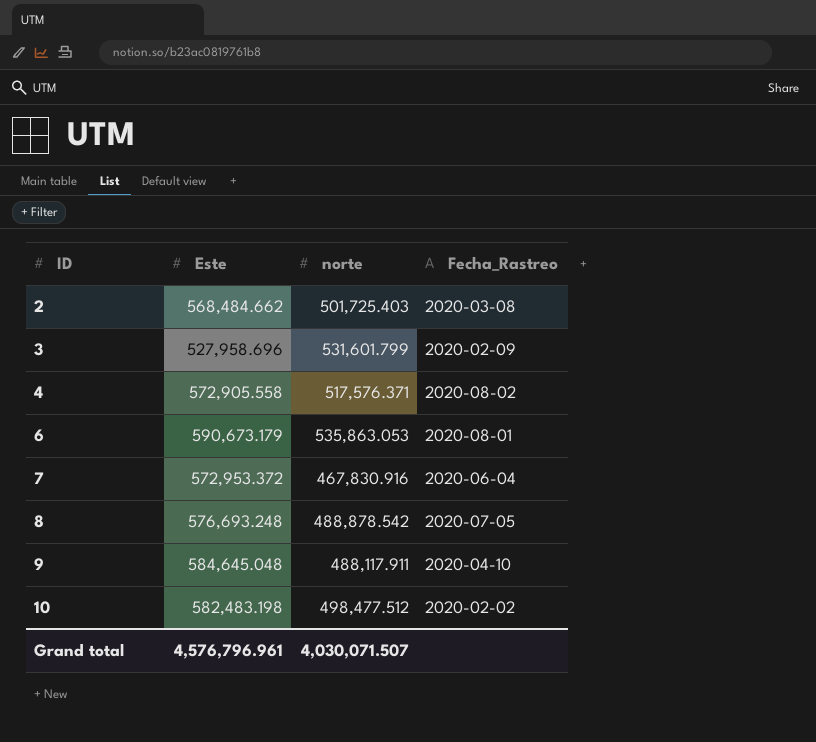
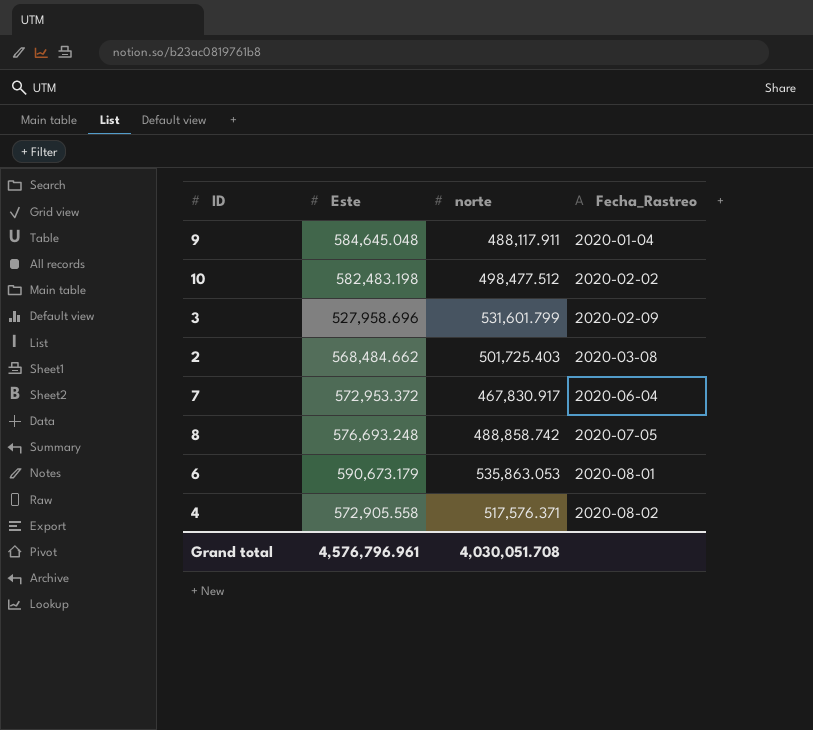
row order: ID ascending -> Fecha_Rastreo ascending
9 | Fecha_Rastreo: 2020-04-10 -> 2020-01-04
7 | norte: 467,830.916 -> 467,830.917
8 | norte: 488,878.542 -> 488,858.742
Grand total | norte: 4,030,071.507 -> 4,030,051.708

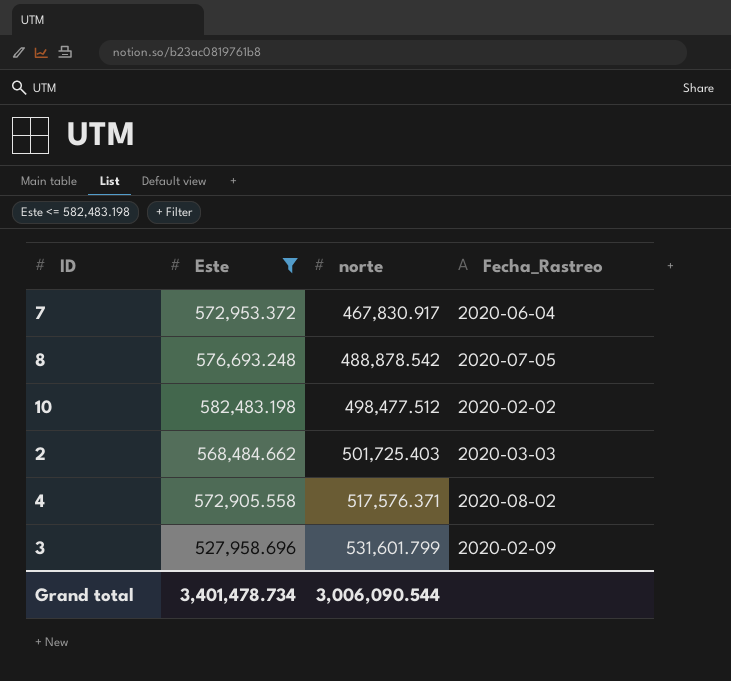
filter: none -> Este <= 582,483.198
row order: Fecha_Rastreo ascending -> norte ascending
8 | norte: 488,858.742 -> 488,878.542
2 | Fecha_Rastreo: 2020-03-08 -> 2020-03-03
Grand total | Este: 4,576,796.961 -> 3,401,478.734
Grand total | norte: 4,030,051.708 -> 3,006,090.544

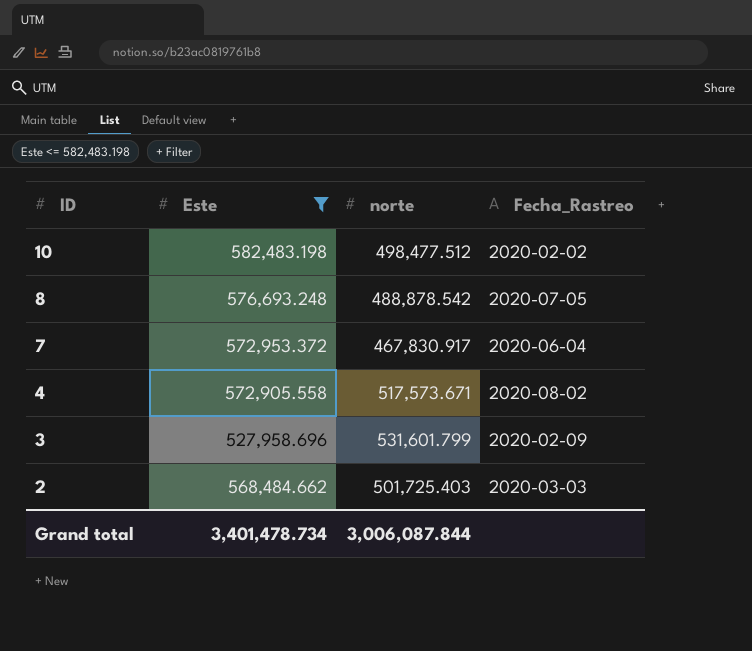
row order: norte ascending -> ID descending
4 | norte: 517,576.371 -> 517,573.671
Grand total | norte: 3,006,090.544 -> 3,006,087.844

